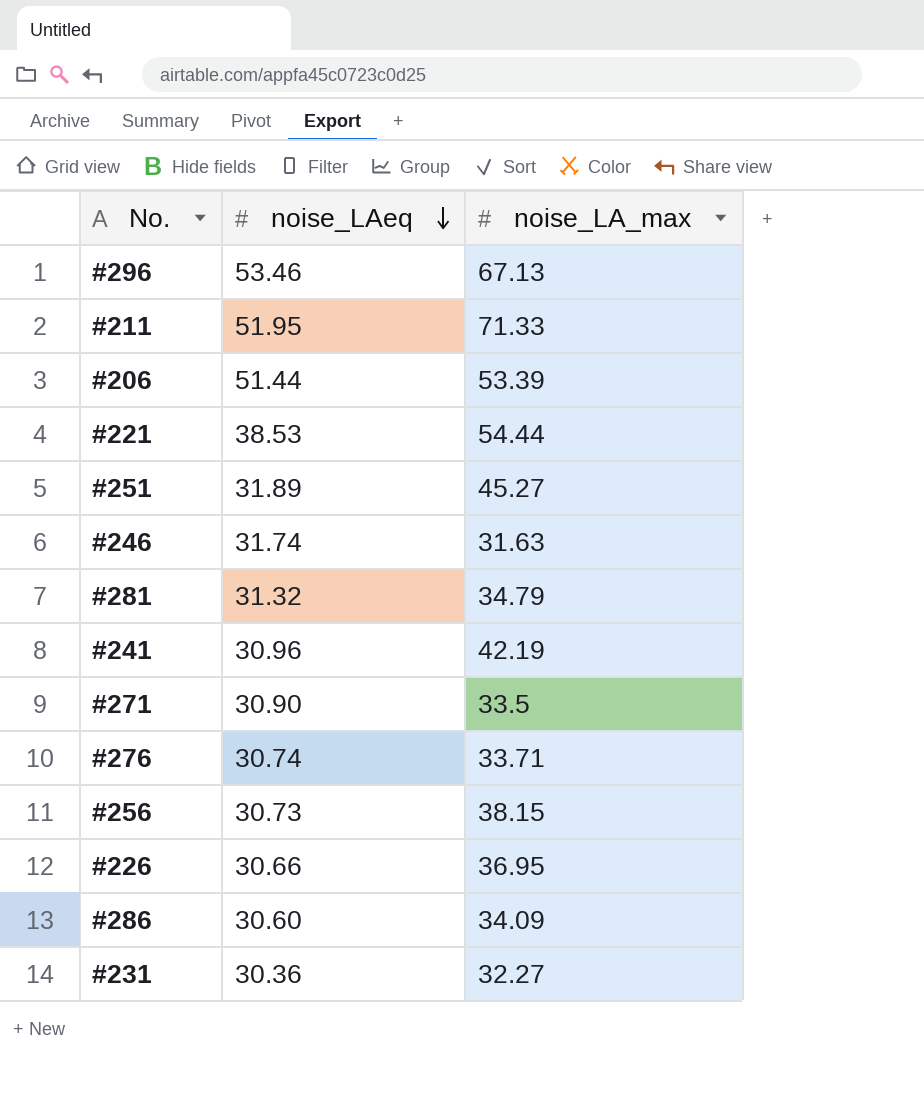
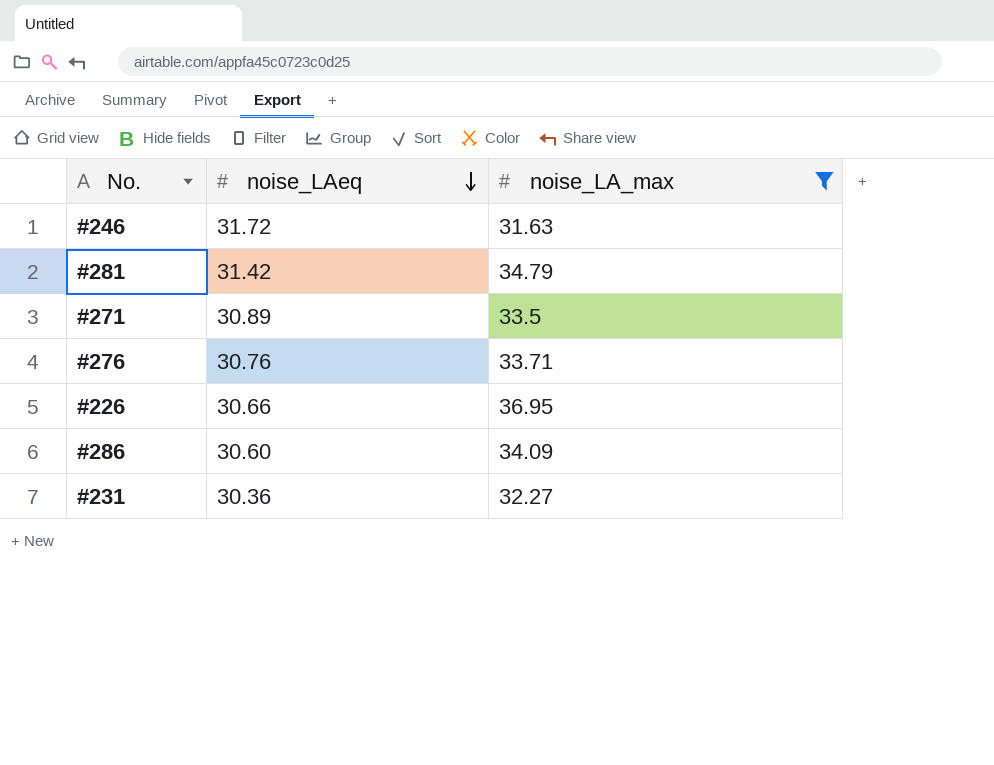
filter: none -> noise_LA_max <= 36.95
#246 | noise_LAeq: 31.74 -> 31.72
#281 | noise_LAeq: 31.32 -> 31.42
#271 | noise_LAeq: 30.90 -> 30.89
#276 | noise_LAeq: 30.74 -> 30.76

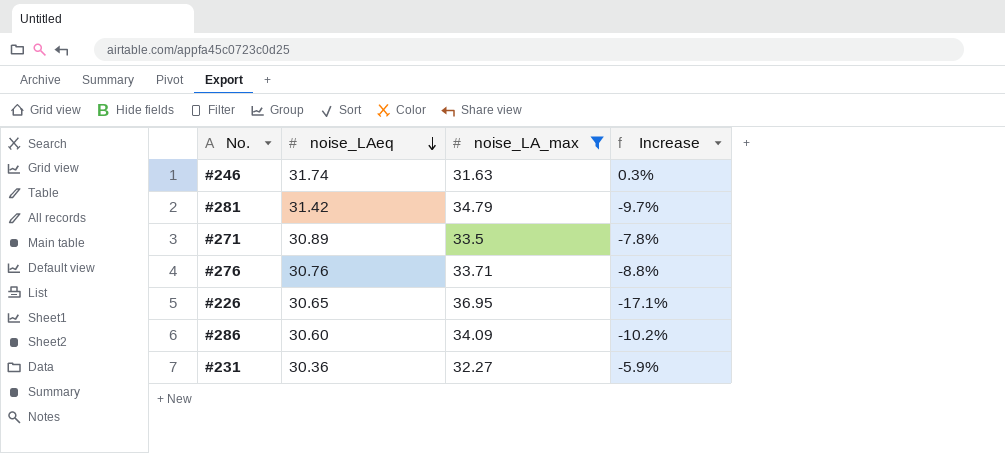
column Increase | formula: none -> ([noise_LAeq] - [noise_LA_max]) / [noise_LA_max]
#246 | noise_LAeq: 31.72 -> 31.74
#226 | noise_LAeq: 30.66 -> 30.65

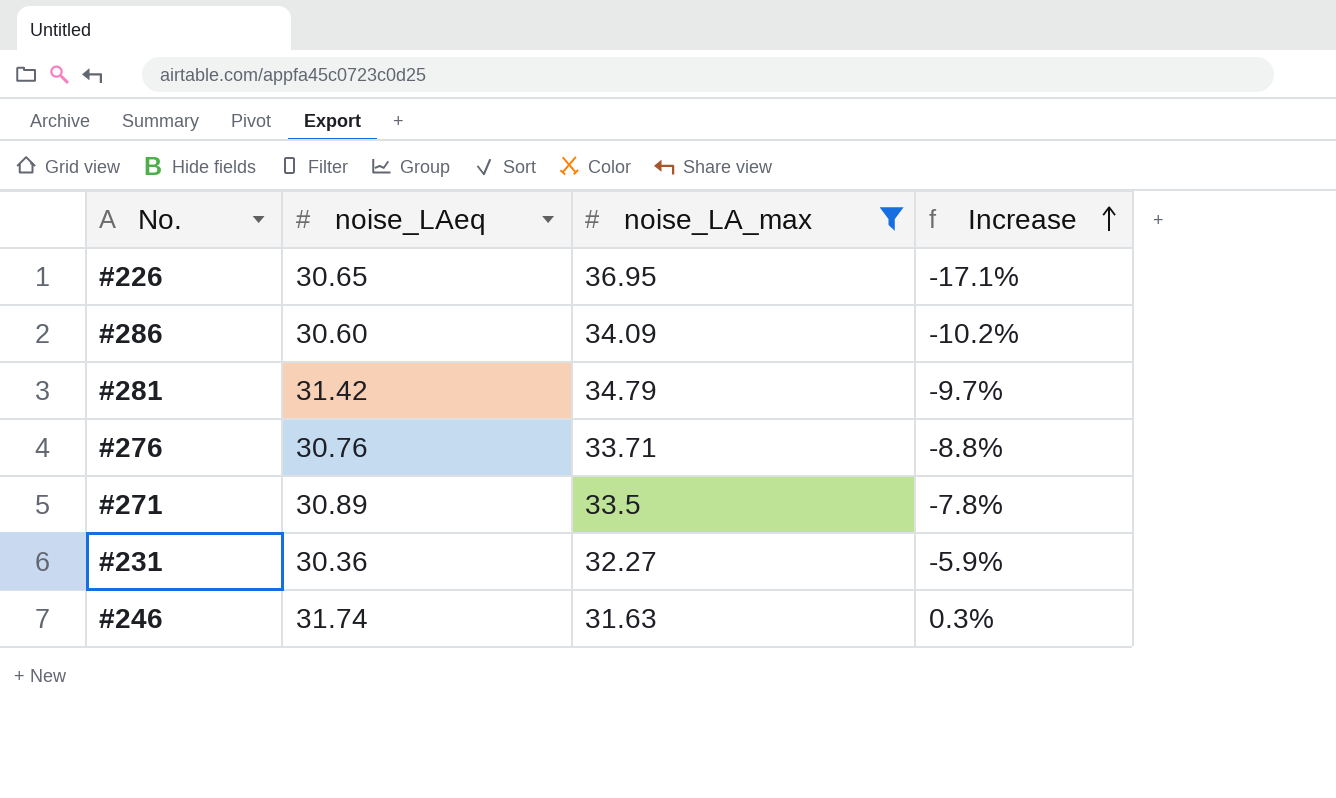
row order: noise_LAeq descending -> Increase ascending

